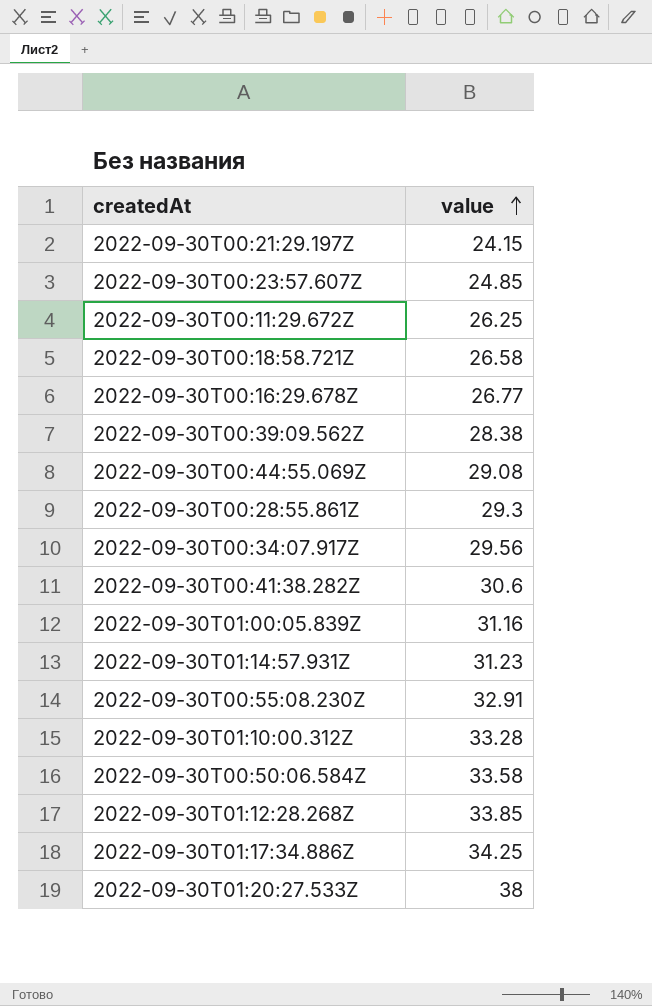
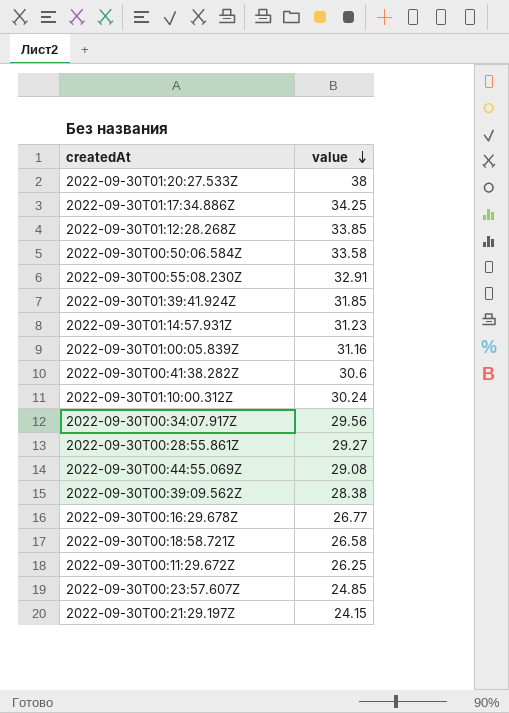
row order: value ascending -> value descending
row 2022-09-30T01:39:41.924Z: none -> 31.85
2022-09-30T01:10:00.312Z | value: 33.28 -> 30.24
2022-09-30T00:28:55.861Z | value: 29.3 -> 29.27

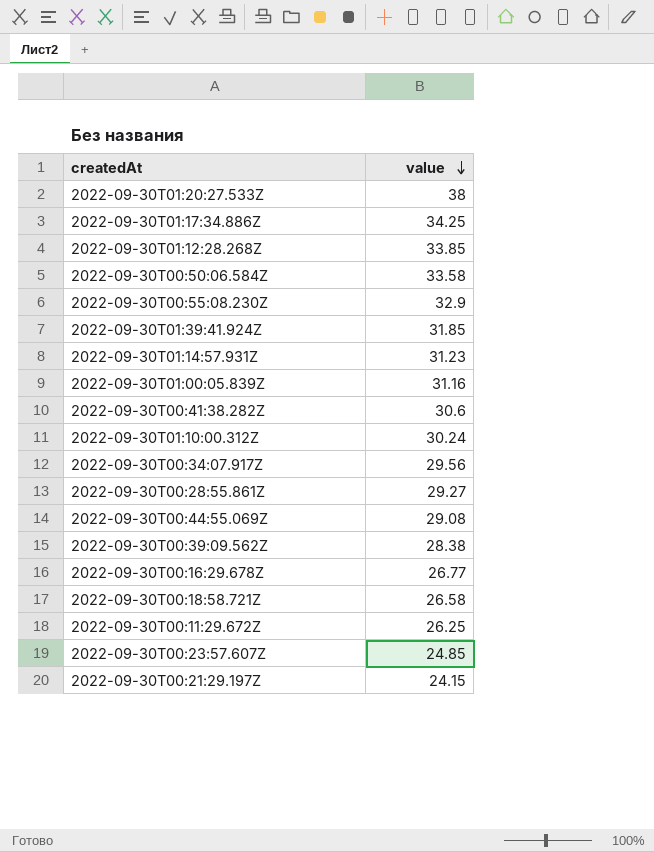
2022-09-30T00:55:08.230Z | value: 32.91 -> 32.9

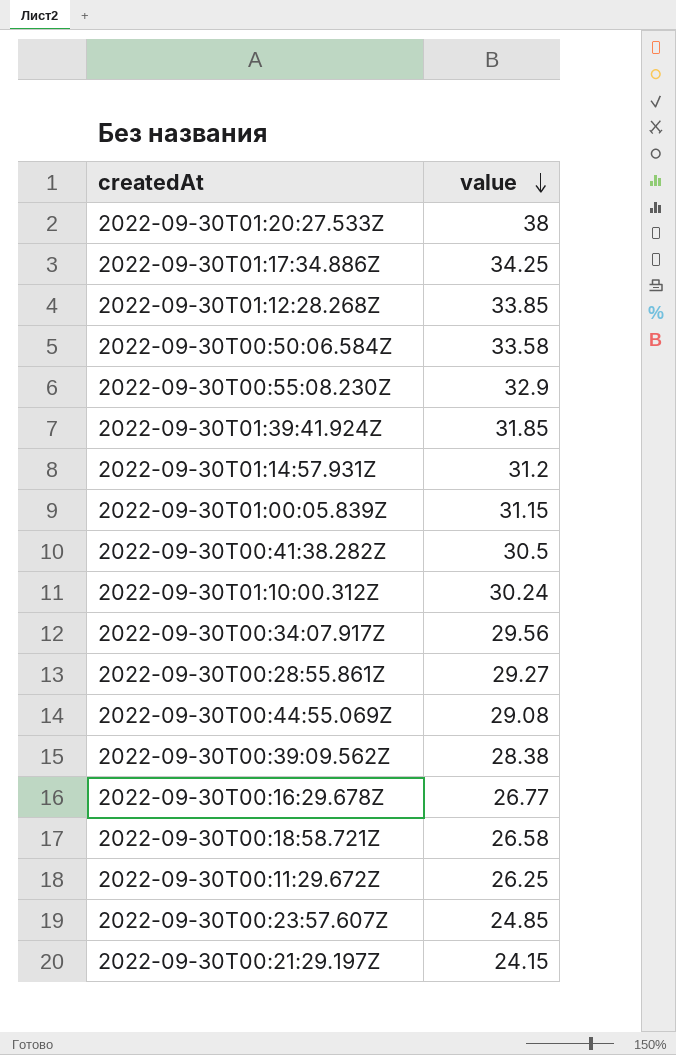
2022-09-30T01:14:57.931Z | value: 31.23 -> 31.2
2022-09-30T01:00:05.839Z | value: 31.16 -> 31.15
2022-09-30T00:41:38.282Z | value: 30.6 -> 30.5

